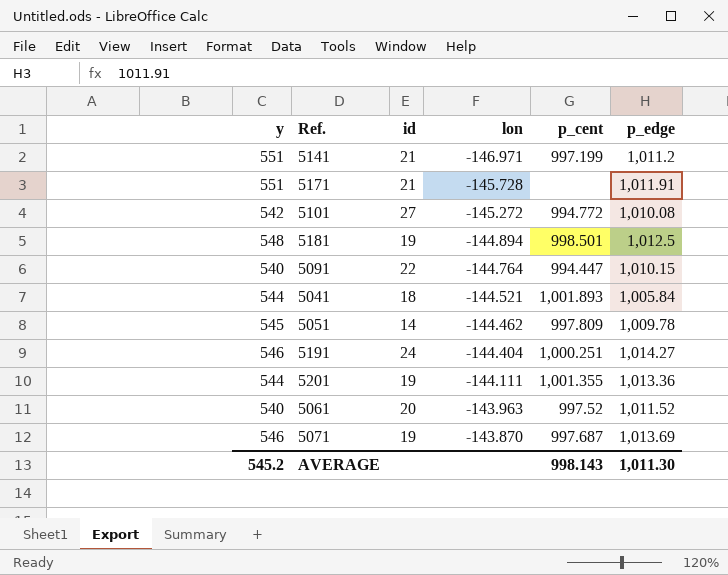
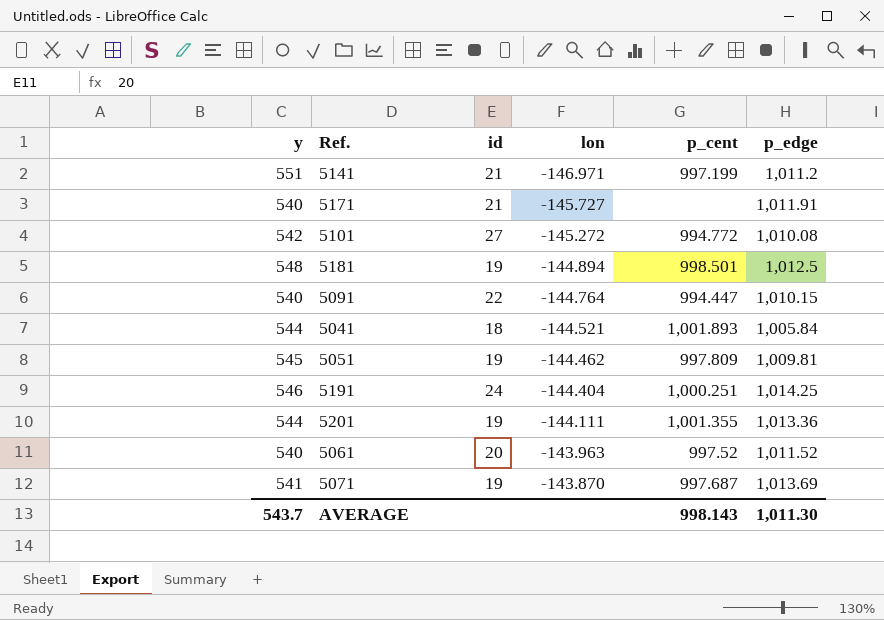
5171 | y: 551 -> 540
5171 | lon: -145.728 -> -145.727
5051 | id: 14 -> 19
5051 | p_edge: 1,009.78 -> 1,009.81
5191 | p_edge: 1,014.27 -> 1,014.25
5071 | y: 546 -> 541
AVERAGE | y: 545.2 -> 543.7

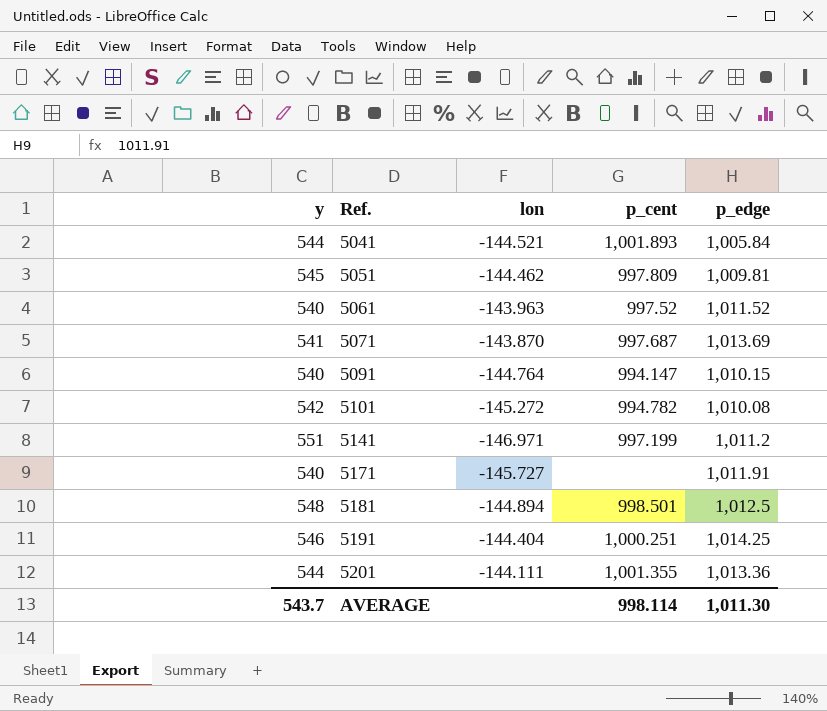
row order: lon ascending -> Ref. ascending
column id | position: 3 -> none
5091 | p_cent: 994.447 -> 994.147
5101 | p_cent: 994.772 -> 994.782
AVERAGE | p_cent: 998.143 -> 998.114

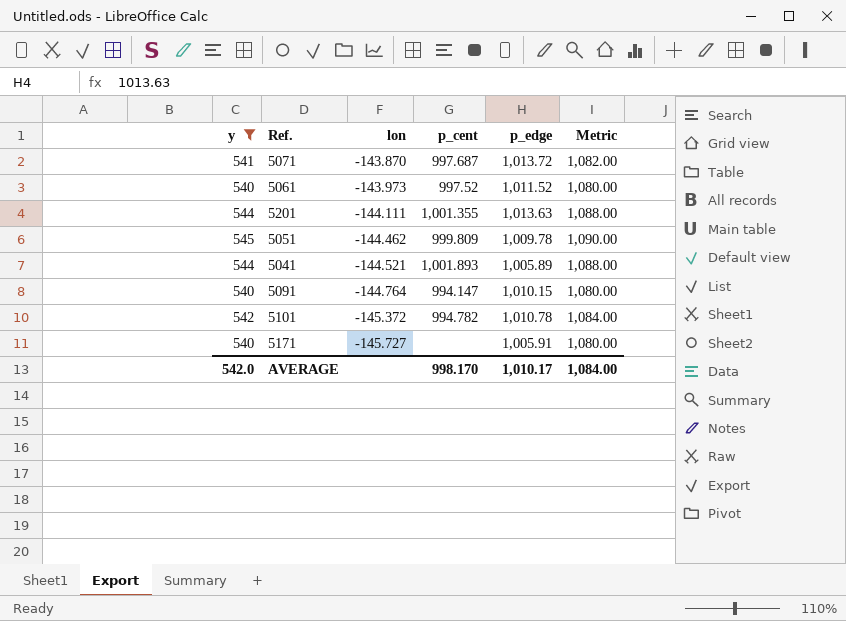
filter: none -> y <= 545
row order: Ref. ascending -> lon descending
column Metric | formula: none -> [y] * 2
5071 | p_edge: 1,013.69 -> 1,013.72
5061 | lon: -143.963 -> -143.973
5201 | p_edge: 1,013.36 -> 1,013.63
5051 | p_cent: 997.809 -> 999.809
5051 | p_edge: 1,009.81 -> 1,009.78
5041 | p_edge: 1,005.84 -> 1,005.89
5101 | lon: -145.272 -> -145.372
5101 | p_edge: 1,010.08 -> 1,010.78
5171 | p_edge: 1,011.91 -> 1,005.91
AVERAGE | y: 543.7 -> 542.0
AVERAGE | p_cent: 998.114 -> 998.170
AVERAGE | p_edge: 1,011.30 -> 1,010.17

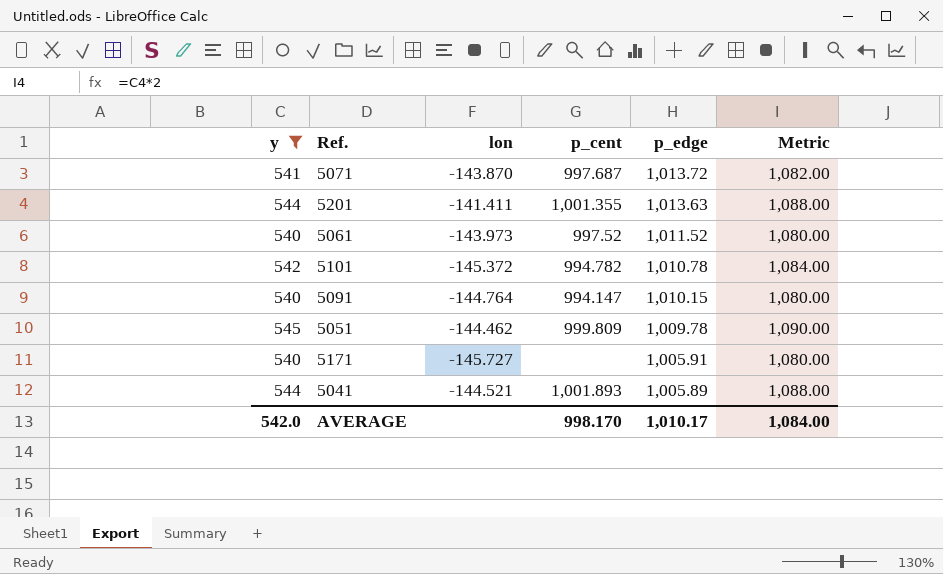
row order: lon descending -> p_edge descending
5201 | lon: -144.111 -> -141.411

